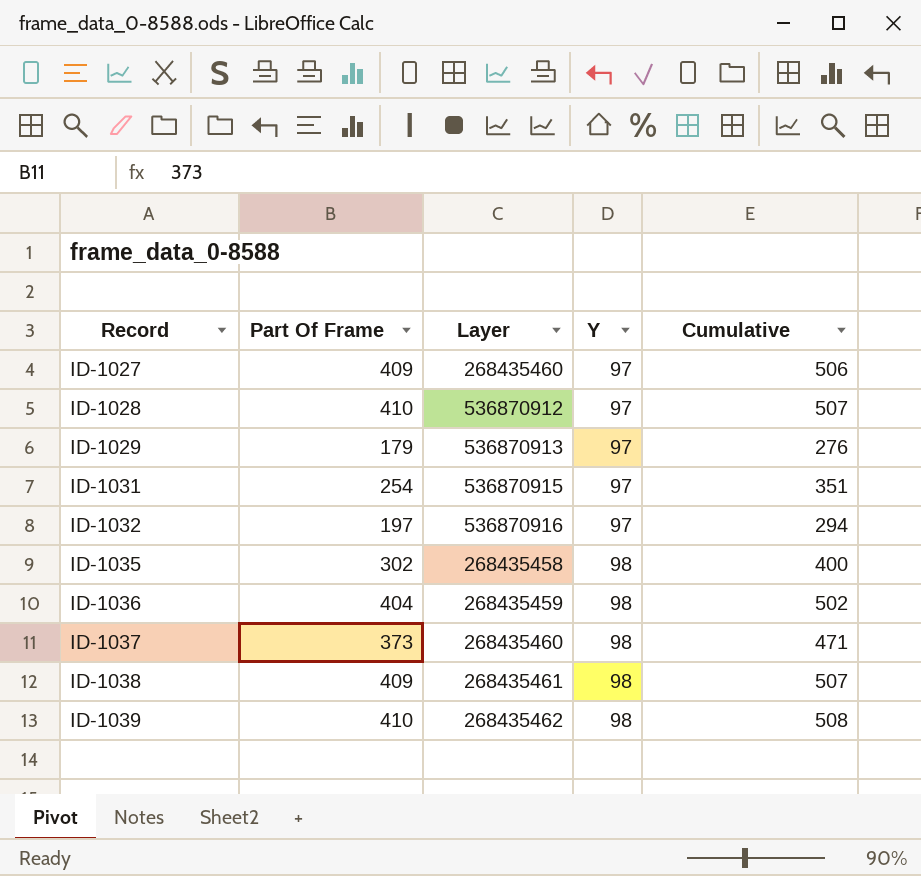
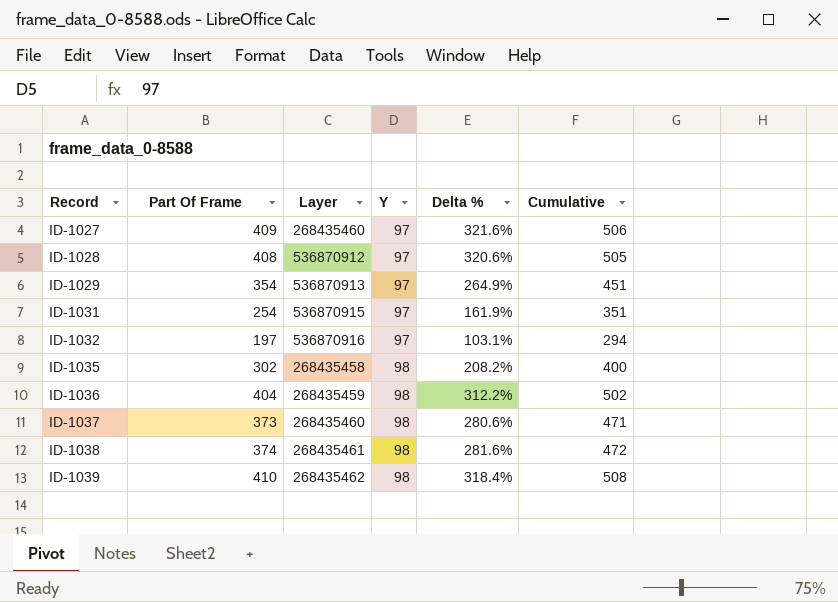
column Delta % | formula: none -> ([Part Of Frame] - [Y]) / [Y]
ID-1028 | Part Of Frame: 410 -> 408
ID-1028 | Cumulative: 507 -> 505
ID-1029 | Part Of Frame: 179 -> 354
ID-1029 | Cumulative: 276 -> 451
ID-1038 | Part Of Frame: 409 -> 374
ID-1038 | Cumulative: 507 -> 472

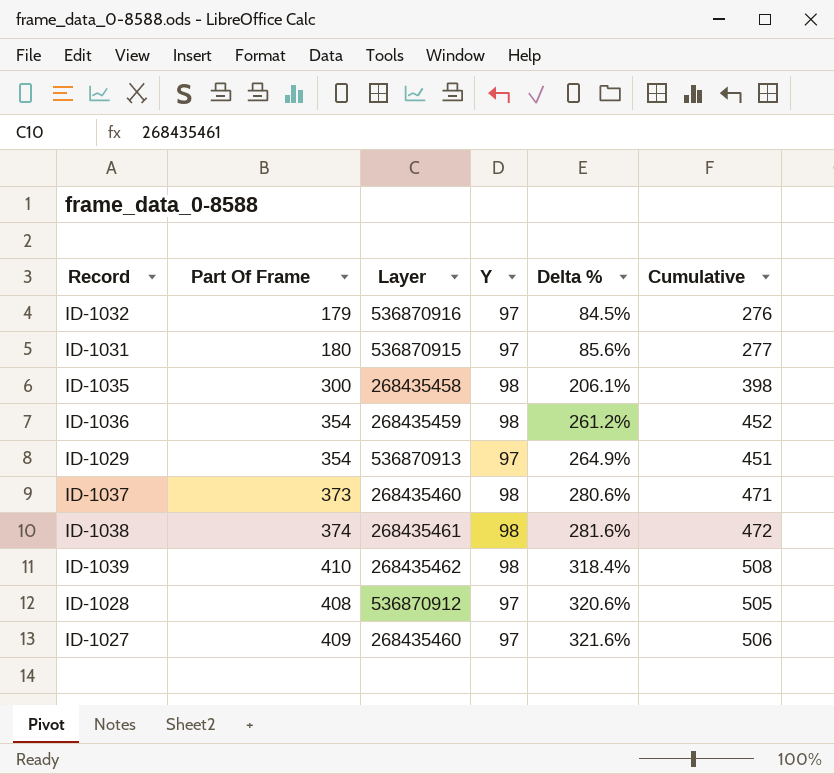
row order: Record ascending -> Delta % ascending
ID-1032 | Part Of Frame: 197 -> 179
ID-1032 | Delta %: 103.1% -> 84.5%
ID-1032 | Cumulative: 294 -> 276
ID-1031 | Part Of Frame: 254 -> 180
ID-1031 | Delta %: 161.9% -> 85.6%
ID-1031 | Cumulative: 351 -> 277
ID-1035 | Part Of Frame: 302 -> 300
ID-1035 | Delta %: 208.2% -> 206.1%
ID-1035 | Cumulative: 400 -> 398
ID-1036 | Part Of Frame: 404 -> 354
ID-1036 | Delta %: 312.2% -> 261.2%
ID-1036 | Cumulative: 502 -> 452

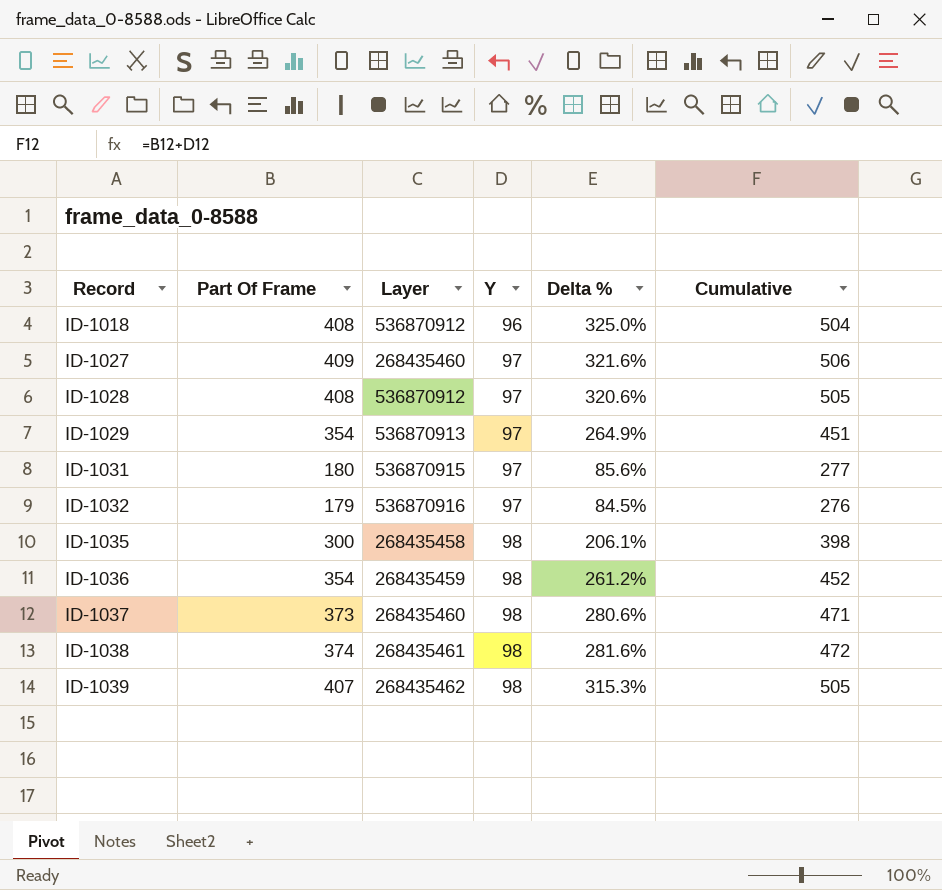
row order: Delta % ascending -> Record ascending
row ID-1018: none -> 408 | 536870912 | 96 | 325.0% | 504
ID-1039 | Part Of Frame: 410 -> 407
ID-1039 | Delta %: 318.4% -> 315.3%
ID-1039 | Cumulative: 508 -> 505

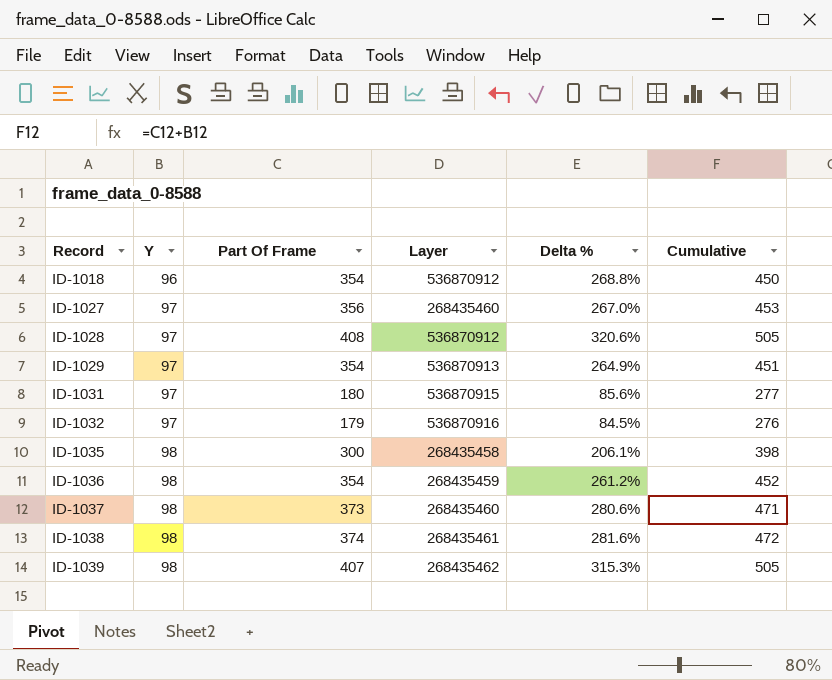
column Y | position: 4 -> 2
ID-1018 | Part Of Frame: 408 -> 354
ID-1018 | Delta %: 325.0% -> 268.8%
ID-1018 | Cumulative: 504 -> 450
ID-1027 | Part Of Frame: 409 -> 356
ID-1027 | Delta %: 321.6% -> 267.0%
ID-1027 | Cumulative: 506 -> 453

